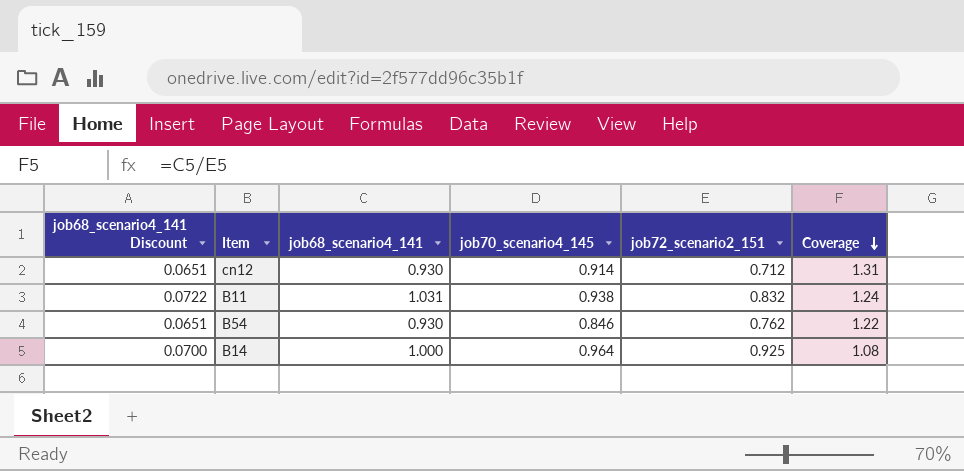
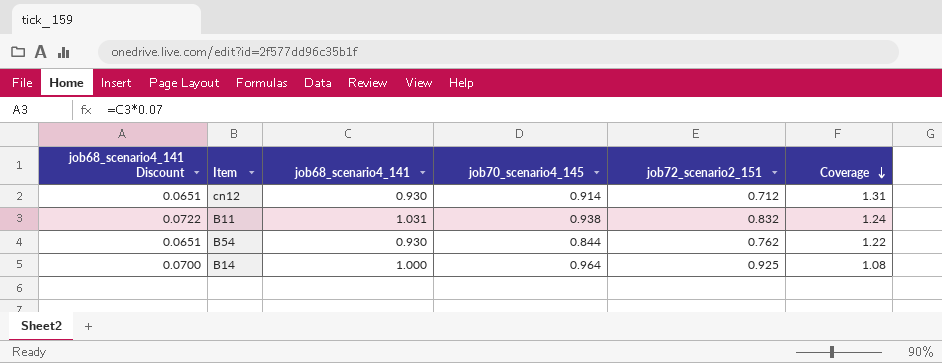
B54 | job70_scenario4_145: 0.846 -> 0.844

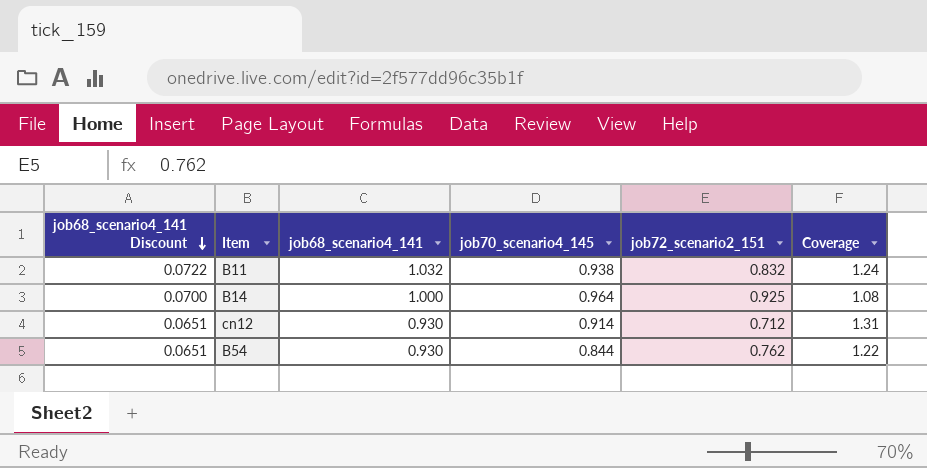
row order: Coverage descending -> job68_scenario4_141 Discount descending
B11 | job68_scenario4_141: 1.031 -> 1.032

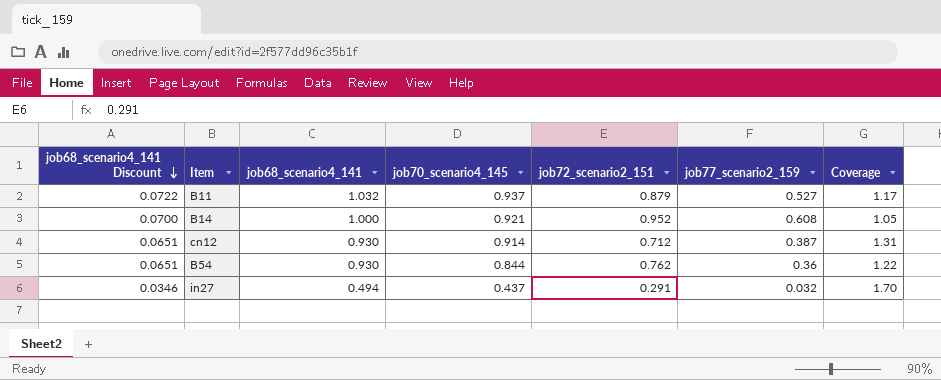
column job77_scenario2_159 | position: none -> 6
B11 | job70_scenario4_145: 0.938 -> 0.937
B11 | job72_scenario2_151: 0.832 -> 0.879
B11 | Coverage: 1.24 -> 1.17
B14 | job70_scenario4_145: 0.964 -> 0.921
B14 | job72_scenario2_151: 0.925 -> 0.952
B14 | Coverage: 1.08 -> 1.05
row in27: none -> 0.0346 | 0.494 | 0.437 | 0.291 | 0.032 | 1.70

